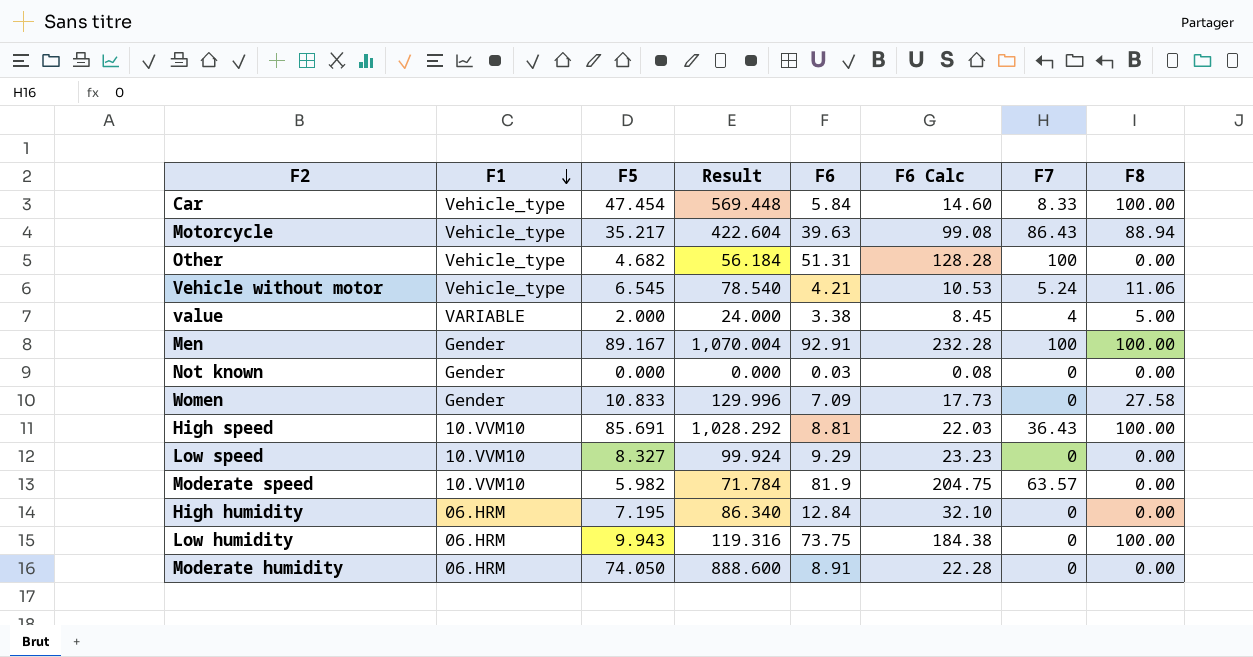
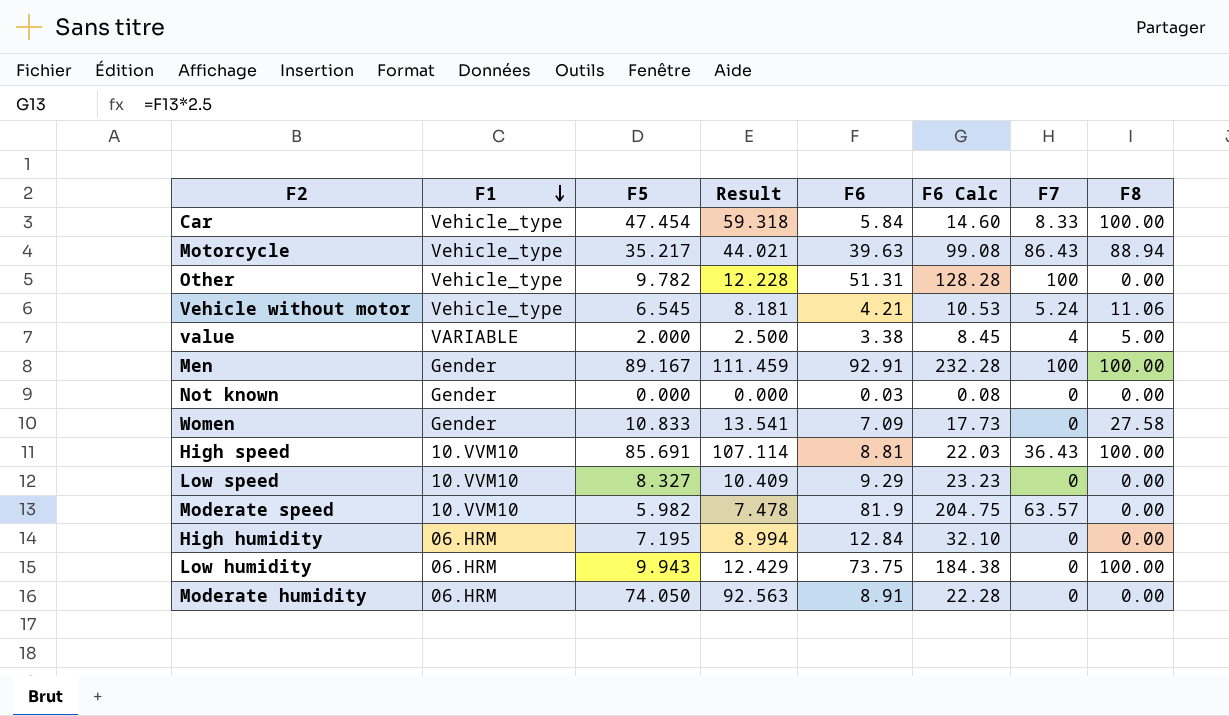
column Result | formula: [F5] * 12 -> [F5] * 1.25
Other | F5: 4.682 -> 9.782

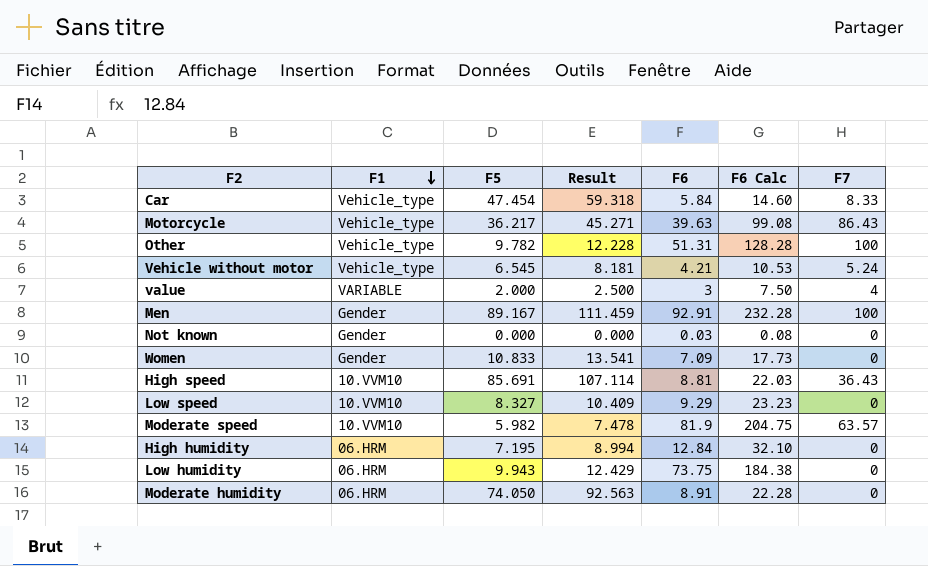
column F8 | position: 8 -> none
Motorcycle | F5: 35.217 -> 36.217
Motorcycle | Result: 44.021 -> 45.271
value | F6: 3.38 -> 3
value | F6 Calc: 8.45 -> 7.50

